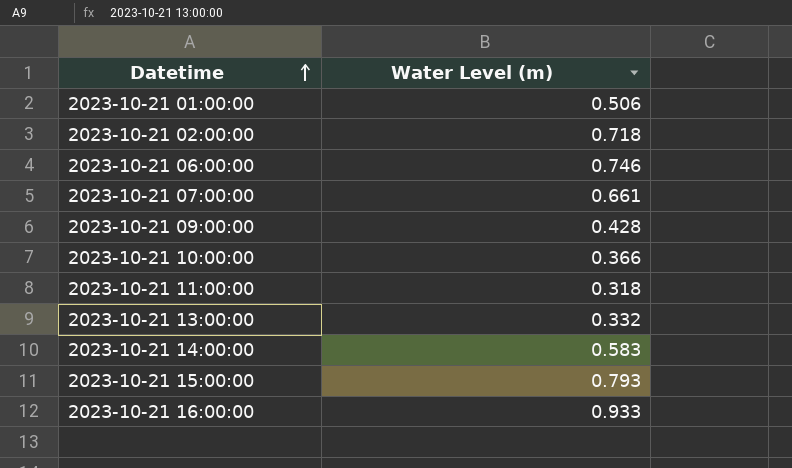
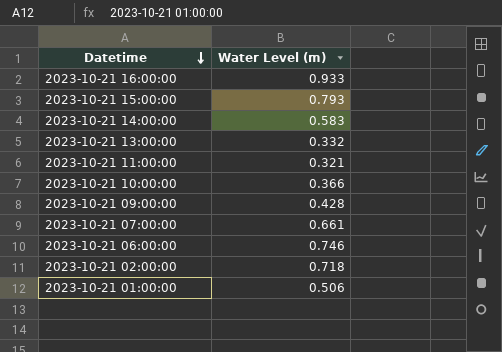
row order: Datetime ascending -> Datetime descending
2023-10-21 11:00:00 | Water Level (m): 0.318 -> 0.321

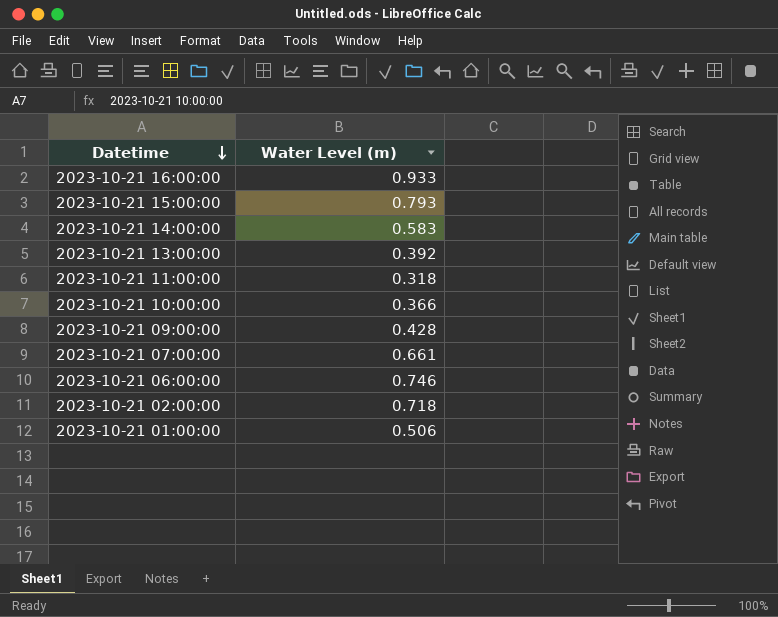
2023-10-21 13:00:00 | Water Level (m): 0.332 -> 0.392
2023-10-21 11:00:00 | Water Level (m): 0.321 -> 0.318

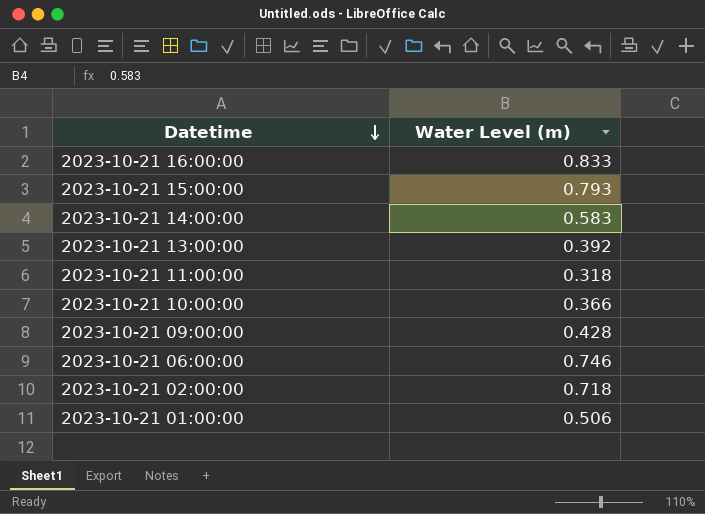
row 2023-10-21 07:00:00: 0.661 -> none
2023-10-21 16:00:00 | Water Level (m): 0.933 -> 0.833

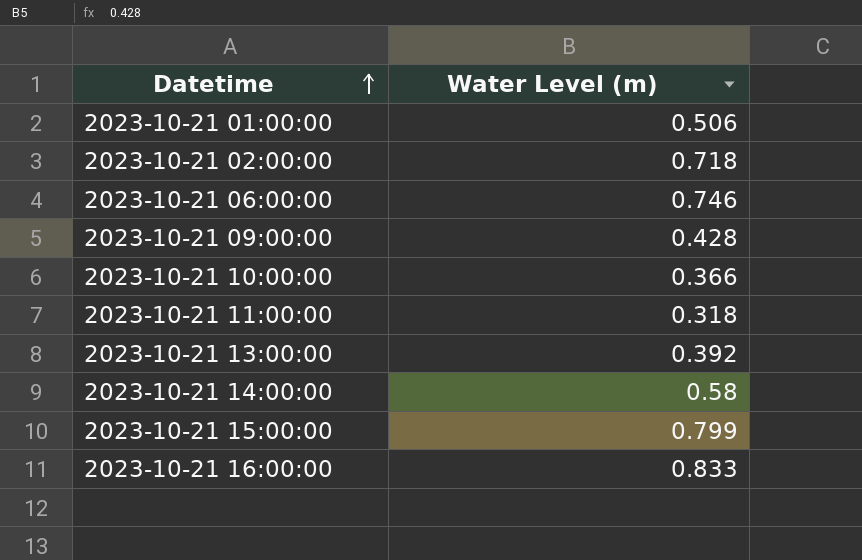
row order: Datetime descending -> Datetime ascending
2023-10-21 14:00:00 | Water Level (m): 0.583 -> 0.58
2023-10-21 15:00:00 | Water Level (m): 0.793 -> 0.799

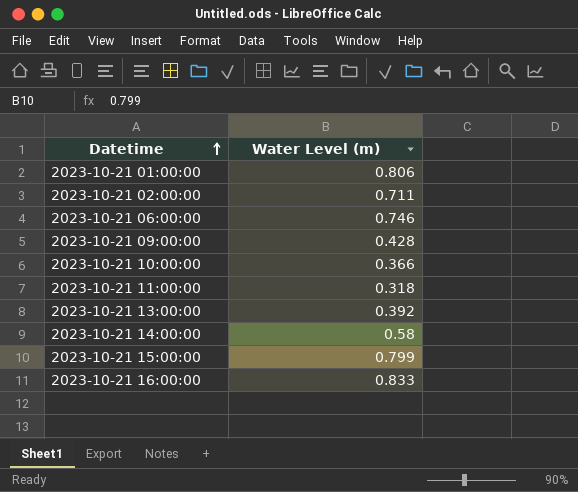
2023-10-21 01:00:00 | Water Level (m): 0.506 -> 0.806
2023-10-21 02:00:00 | Water Level (m): 0.718 -> 0.711

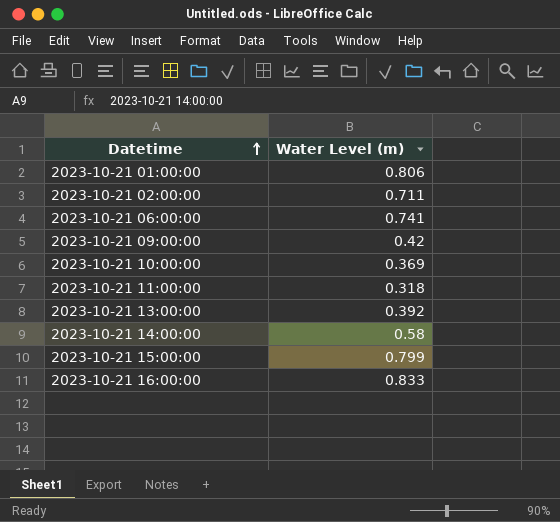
2023-10-21 06:00:00 | Water Level (m): 0.746 -> 0.741
2023-10-21 09:00:00 | Water Level (m): 0.428 -> 0.42
2023-10-21 10:00:00 | Water Level (m): 0.366 -> 0.369

